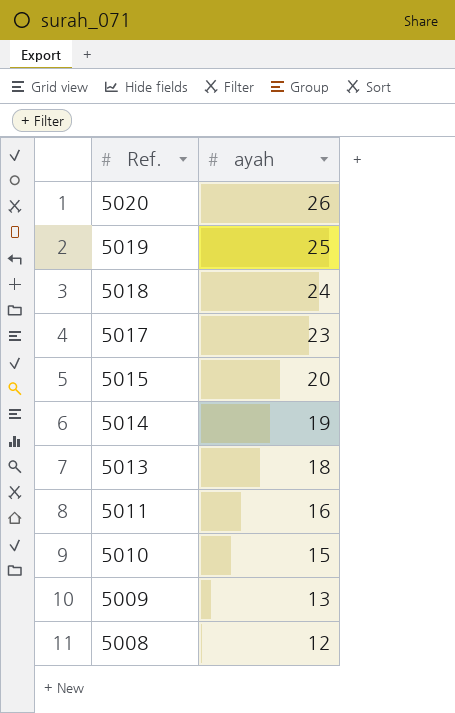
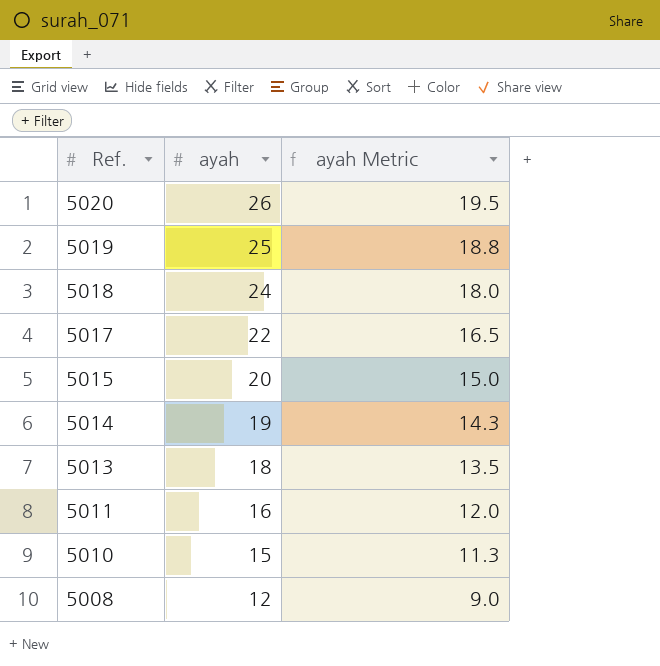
column ayah Metric | formula: none -> [ayah] * 0.75
row 5009: 13 -> none
5017 | ayah: 23 -> 22

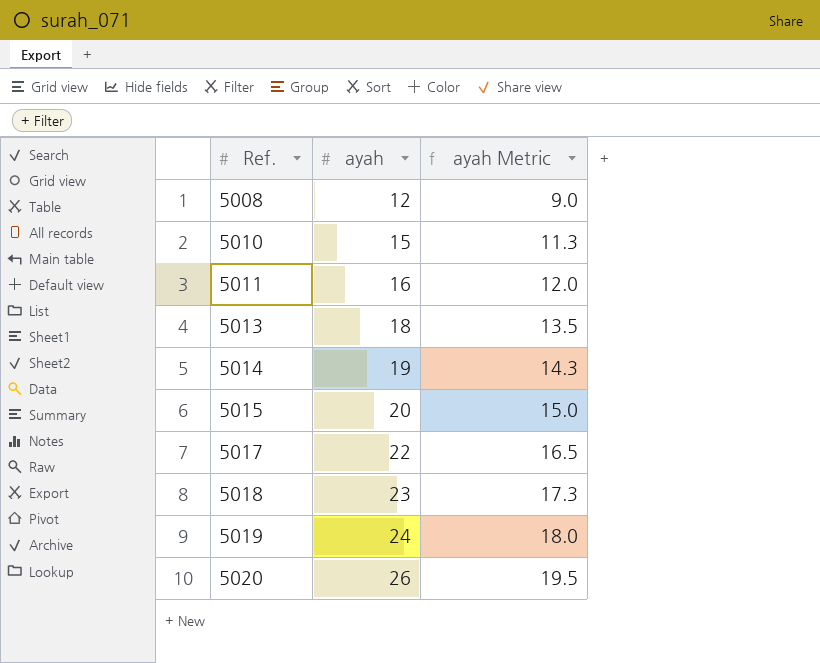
row order: Ref. descending -> Ref. ascending
5018 | ayah: 24 -> 23
5018 | ayah Metric: 18.0 -> 17.3
5019 | ayah: 25 -> 24
5019 | ayah Metric: 18.8 -> 18.0

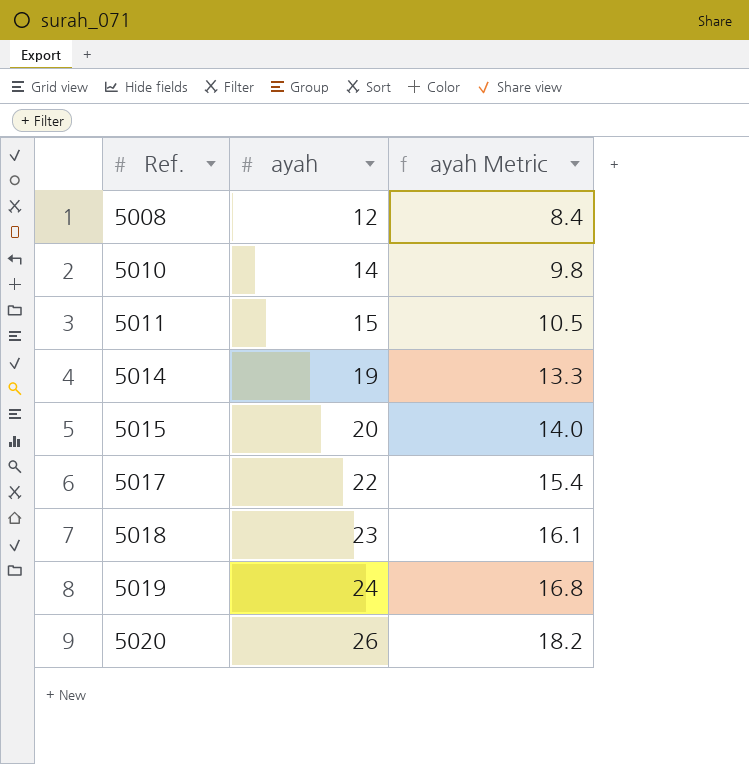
column ayah Metric | formula: [ayah] * 0.75 -> [ayah] * 0.7
row 5013: 18 | 13.5 -> none
5010 | ayah: 15 -> 14
5011 | ayah: 16 -> 15

